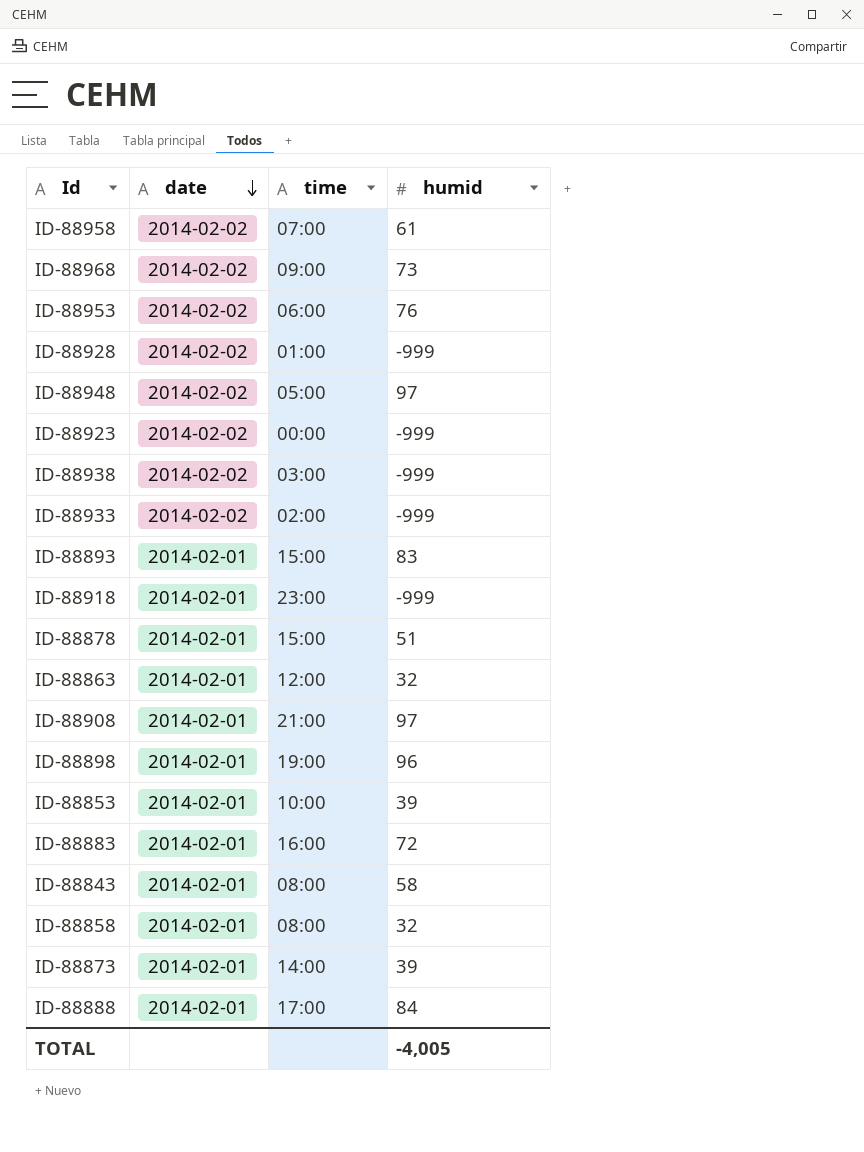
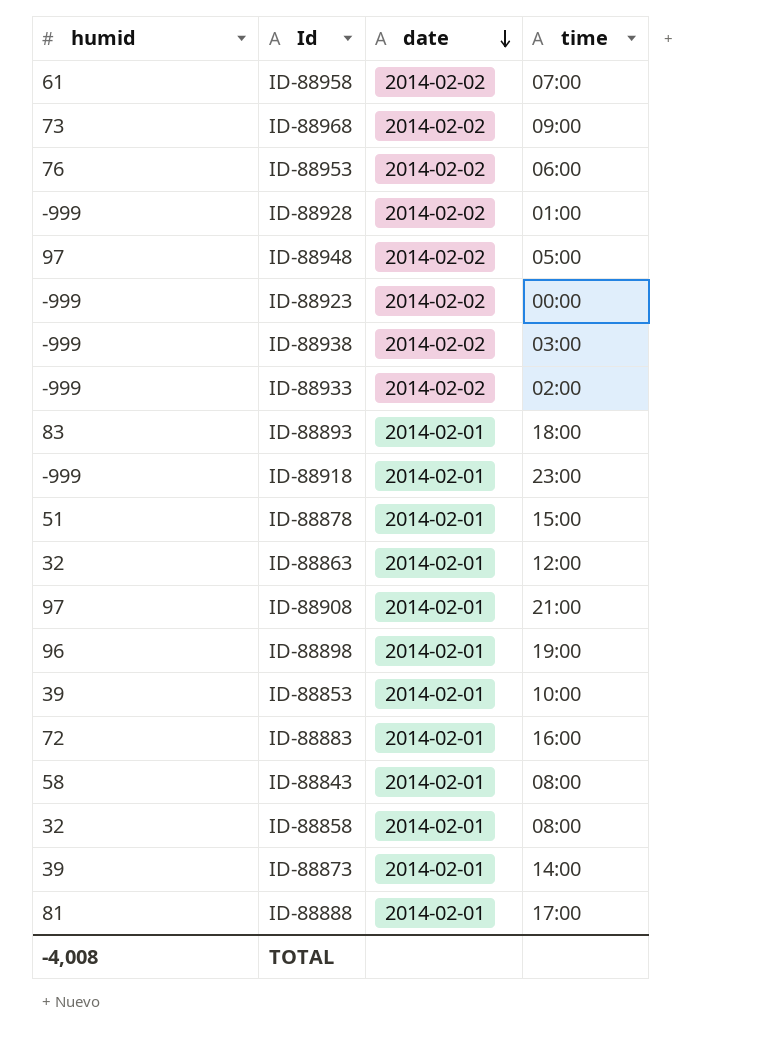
column humid | position: 4 -> 1
ID-88893 | time: 15:00 -> 18:00
ID-88888 | humid: 84 -> 81
TOTAL | humid: -4,005 -> -4,008

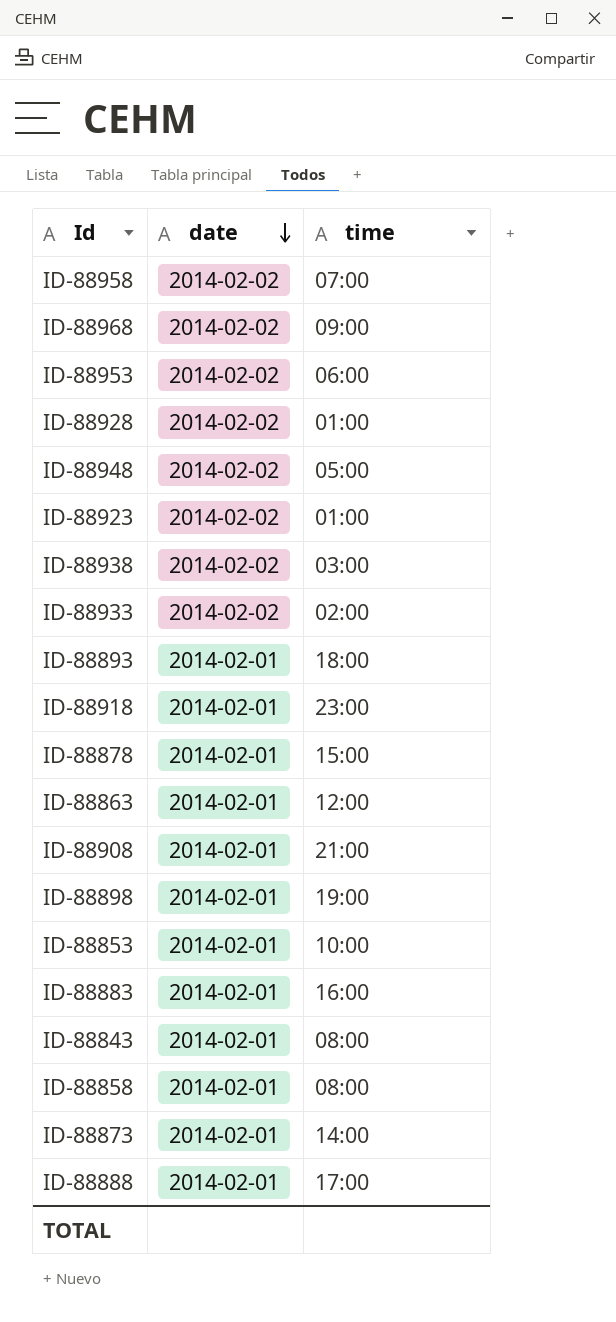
column humid | position: 1 -> none
ID-88923 | time: 00:00 -> 01:00

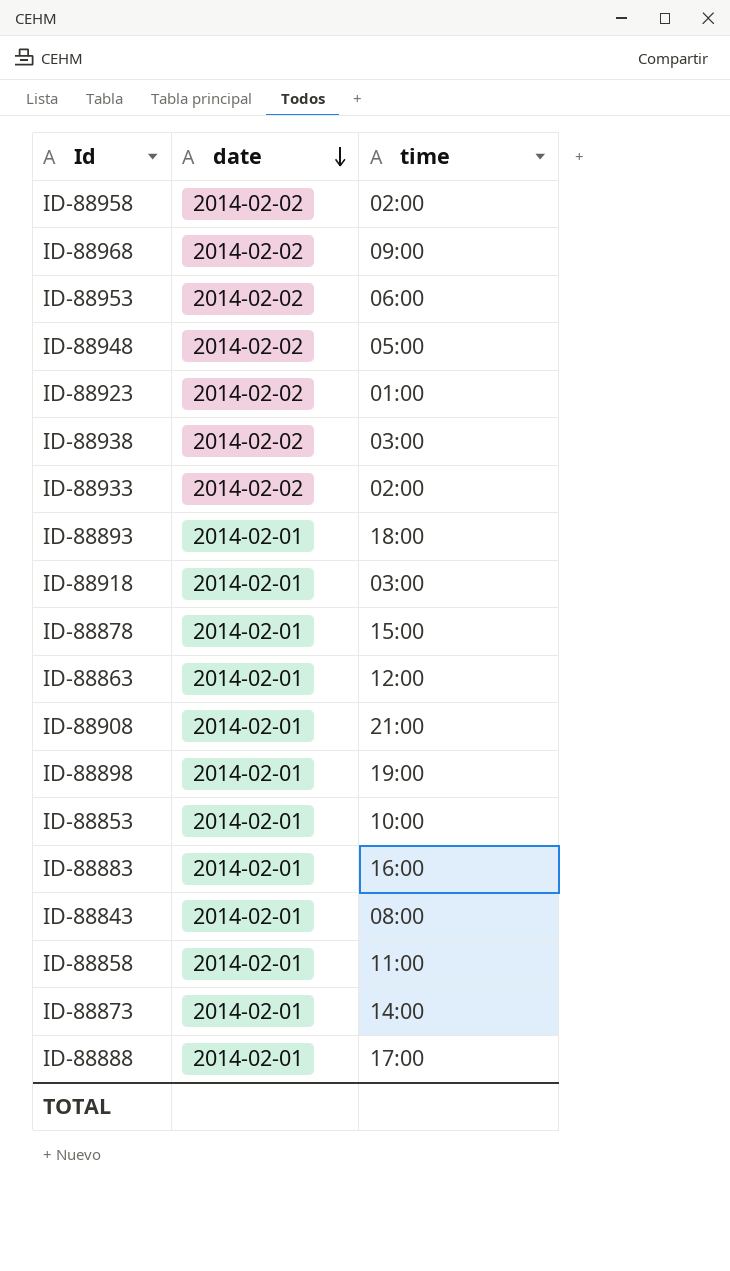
row ID-88928: 2014-02-02 | 01:00 -> none
ID-88958 | time: 07:00 -> 02:00
ID-88918 | time: 23:00 -> 03:00
ID-88858 | time: 08:00 -> 11:00

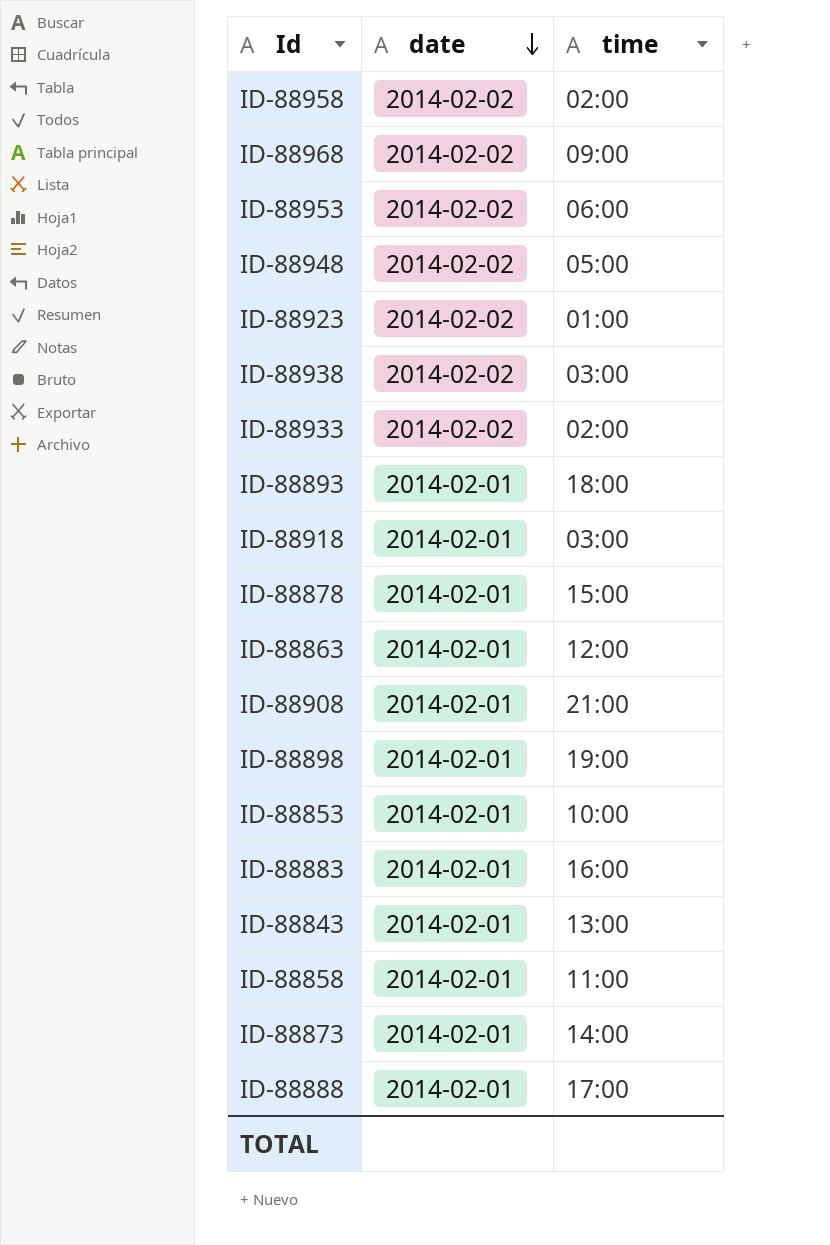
ID-88843 | time: 08:00 -> 13:00

